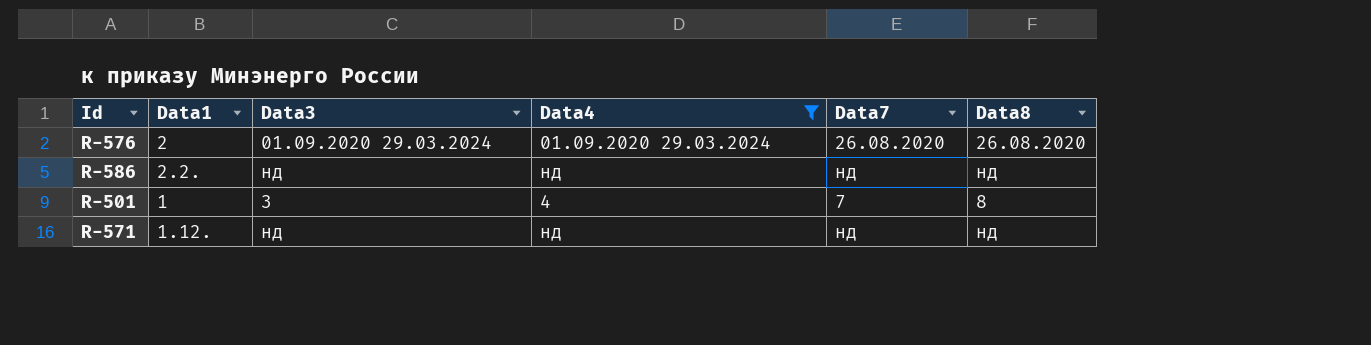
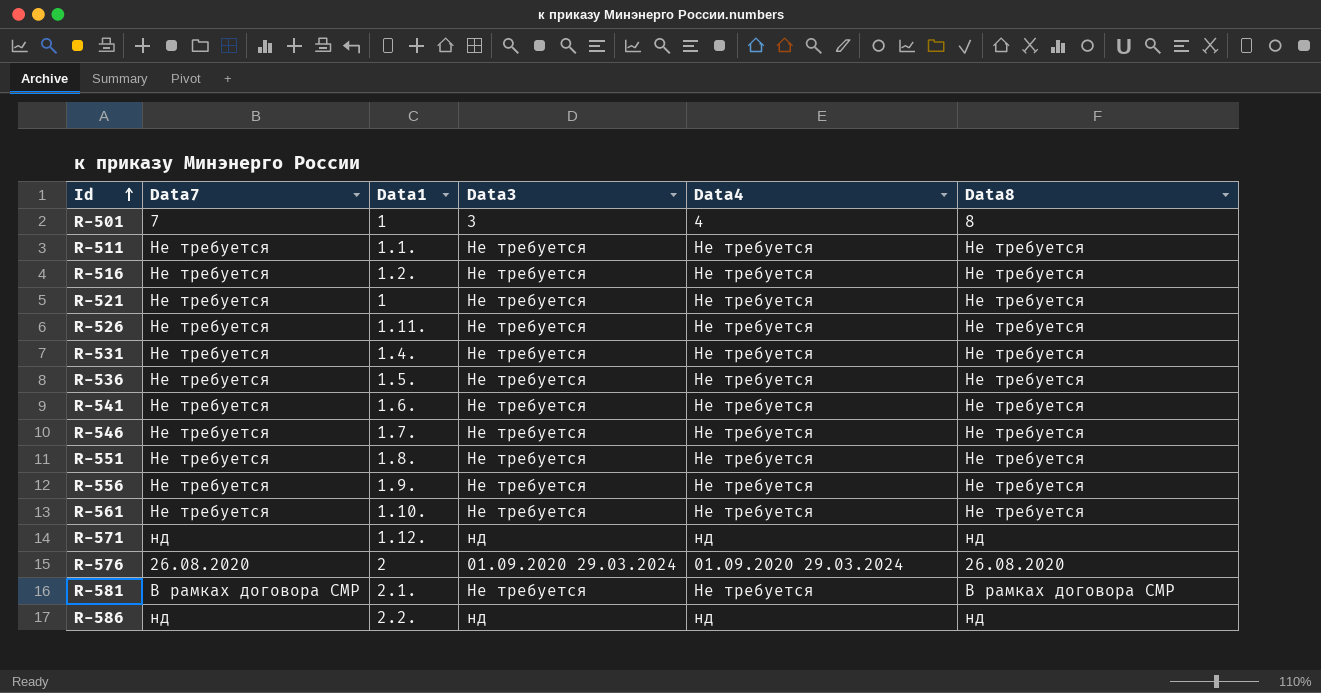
filter: Data4 != Не требуется -> none
row order: none -> Id ascending
column Data7 | position: 5 -> 2

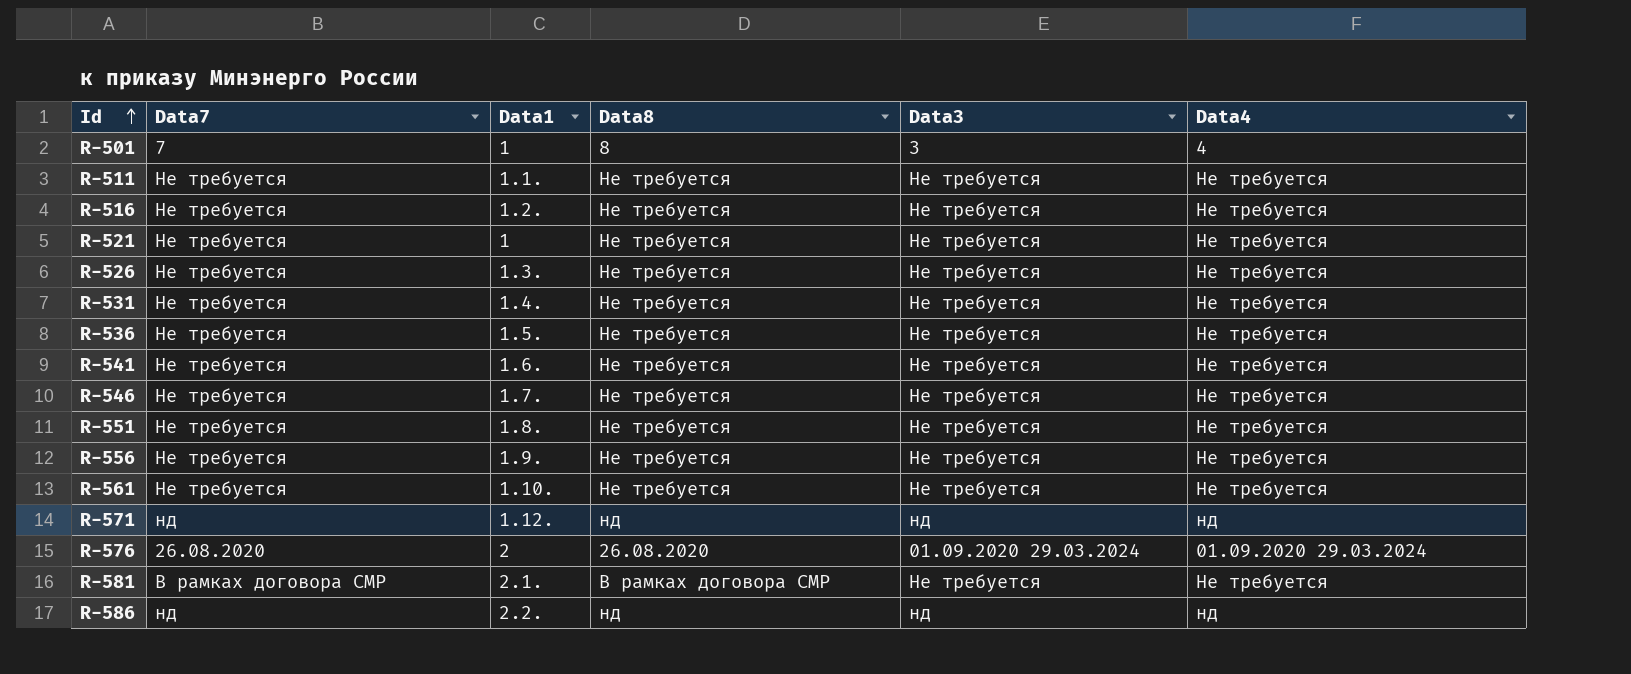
column Data8 | position: 6 -> 4
R-526 | Data1: 1.11. -> 1.3.

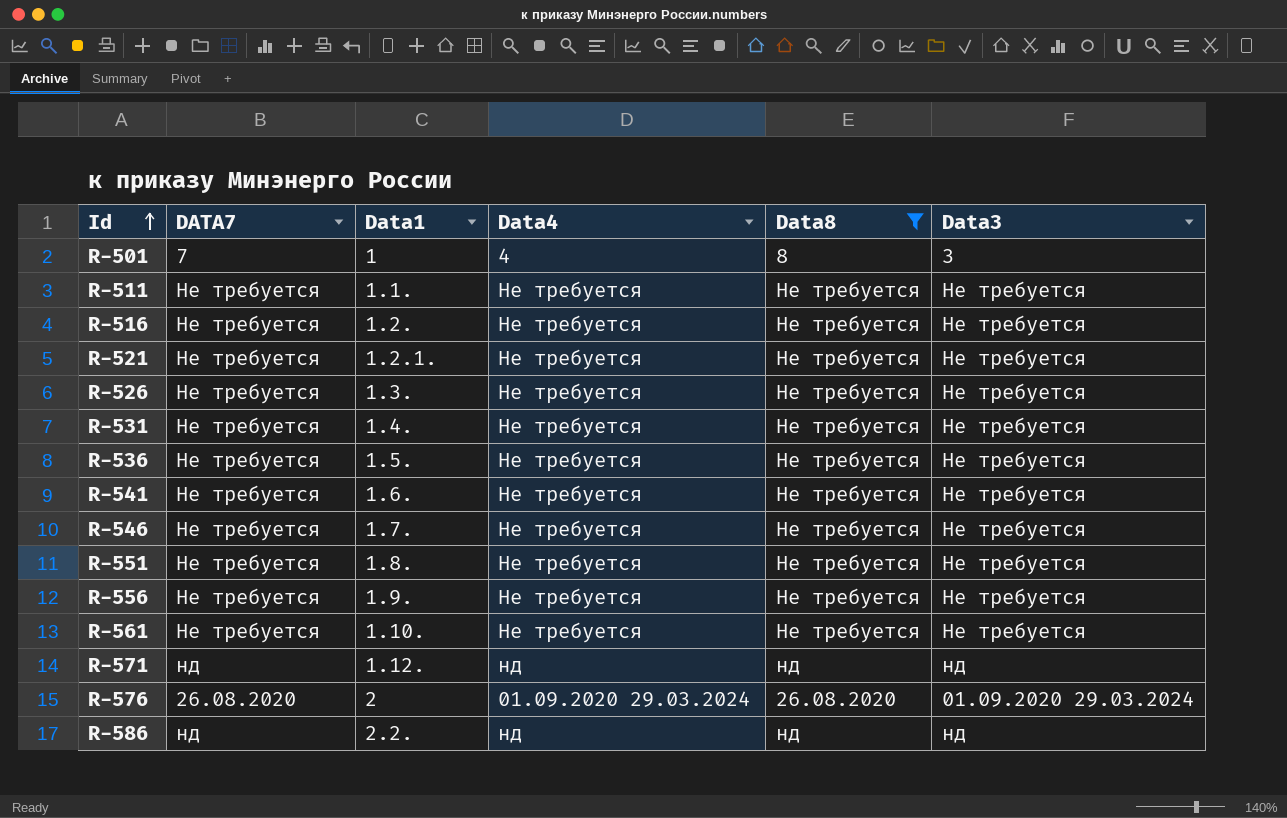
filter: none -> Data8 != В рамках договора СМР
column name: Data7 -> DATA7
column Data4 | position: 6 -> 4
R-521 | Data1: 1 -> 1.2.1.

